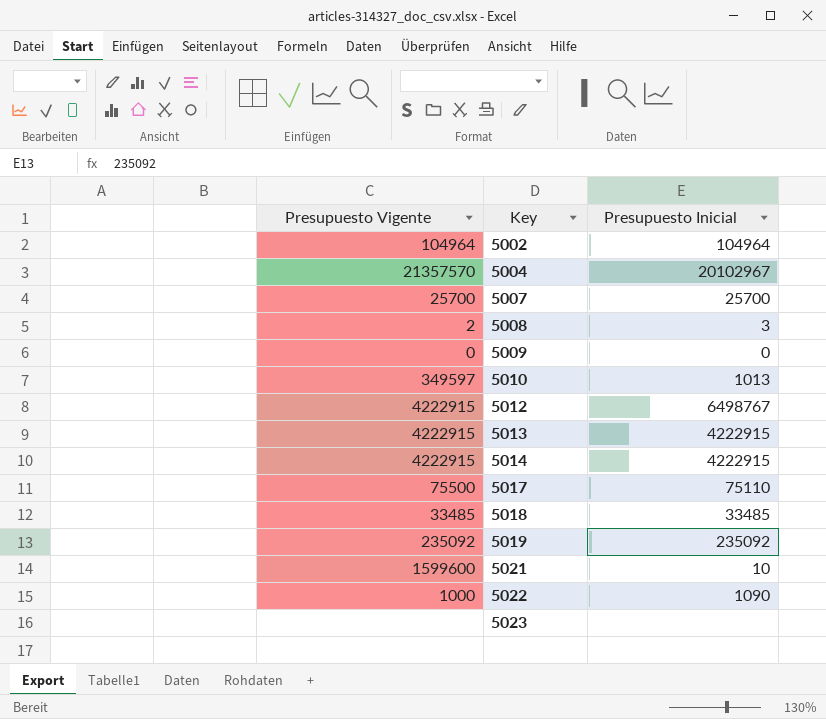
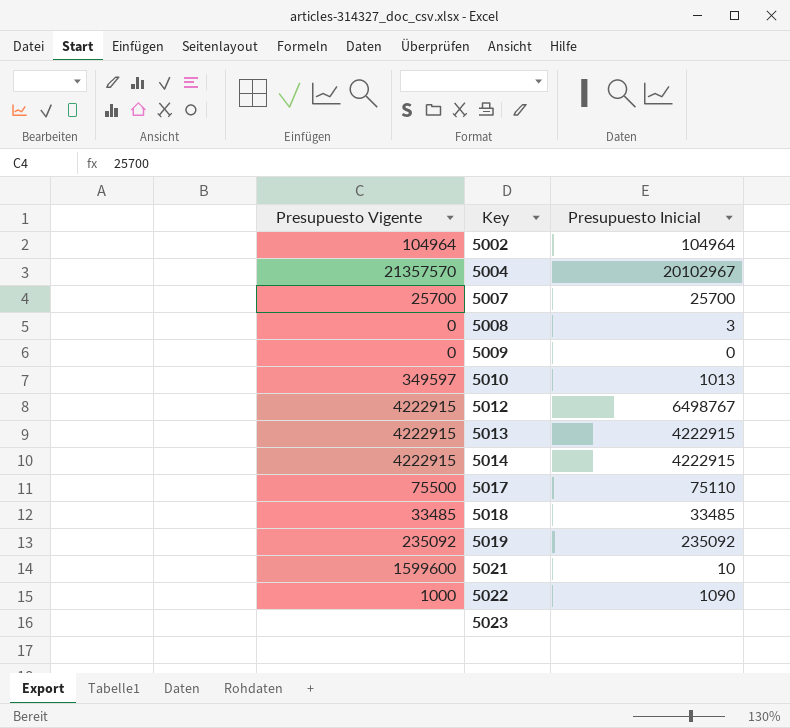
5008 | Presupuesto Vigente: 2 -> 0

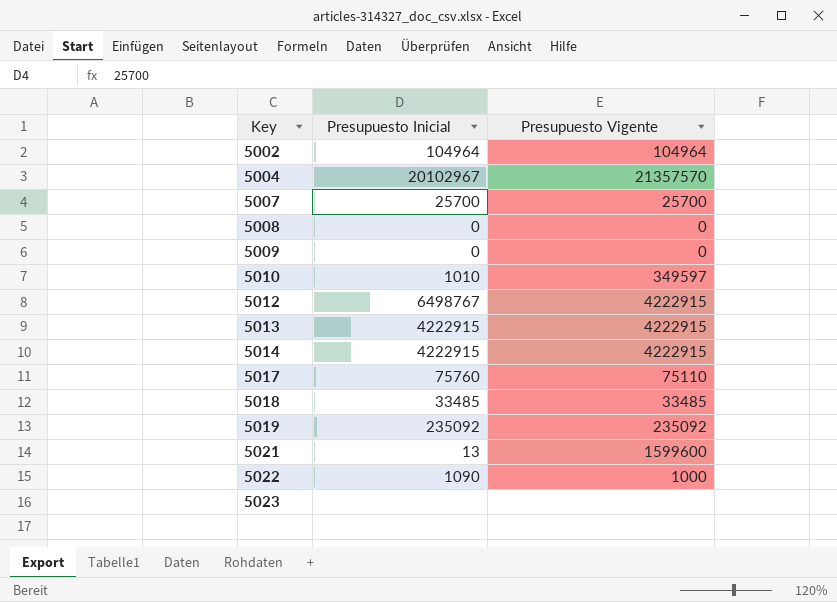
column Presupuesto Vigente | position: 1 -> 3
5008 | Presupuesto Inicial: 3 -> 0
5010 | Presupuesto Inicial: 1013 -> 1010
5017 | Presupuesto Inicial: 75110 -> 75760
5017 | Presupuesto Vigente: 75500 -> 75110
5021 | Presupuesto Inicial: 10 -> 13

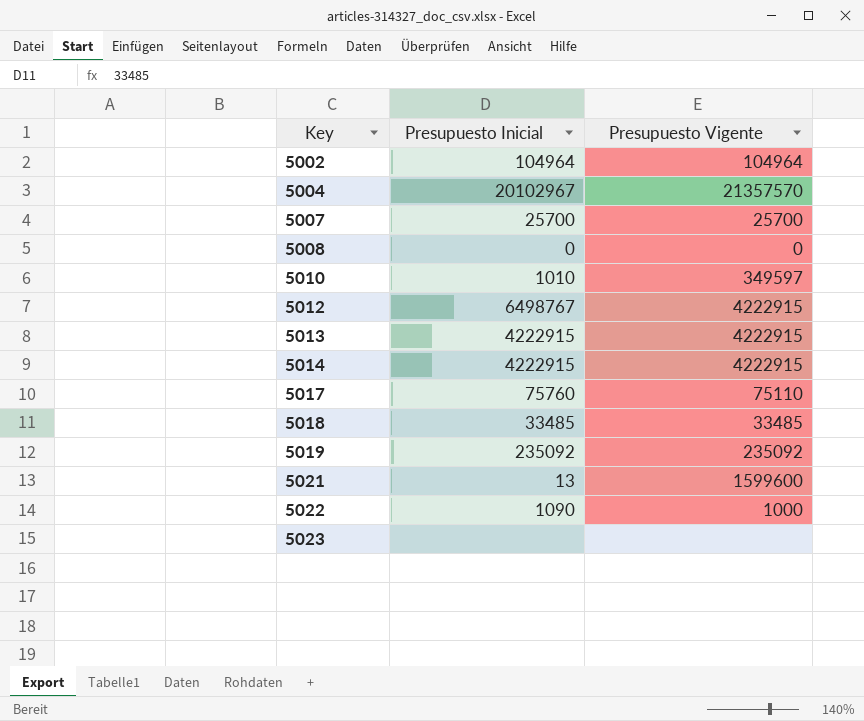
row 5009: 0 | 0 -> none

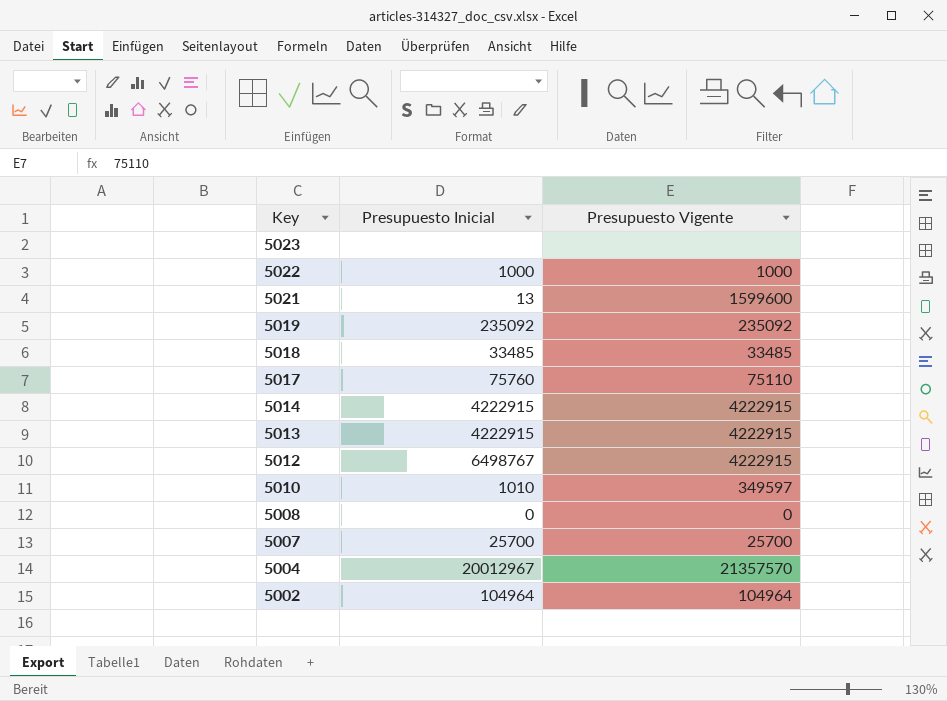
row order: Key ascending -> Key descending
5022 | Presupuesto Inicial: 1090 -> 1000
5004 | Presupuesto Inicial: 20102967 -> 20012967

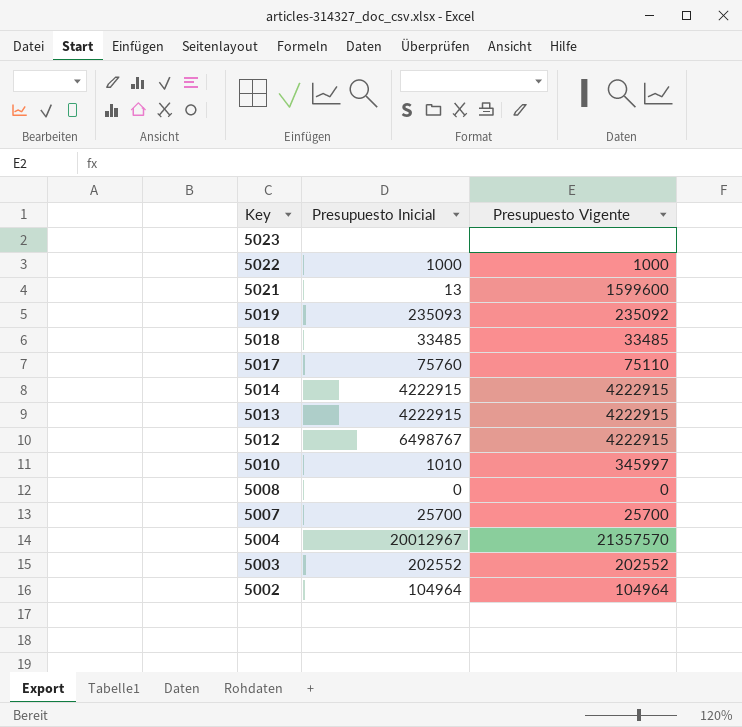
5019 | Presupuesto Inicial: 235092 -> 235093
5010 | Presupuesto Vigente: 349597 -> 345997
row 5003: none -> 202552 | 202552

